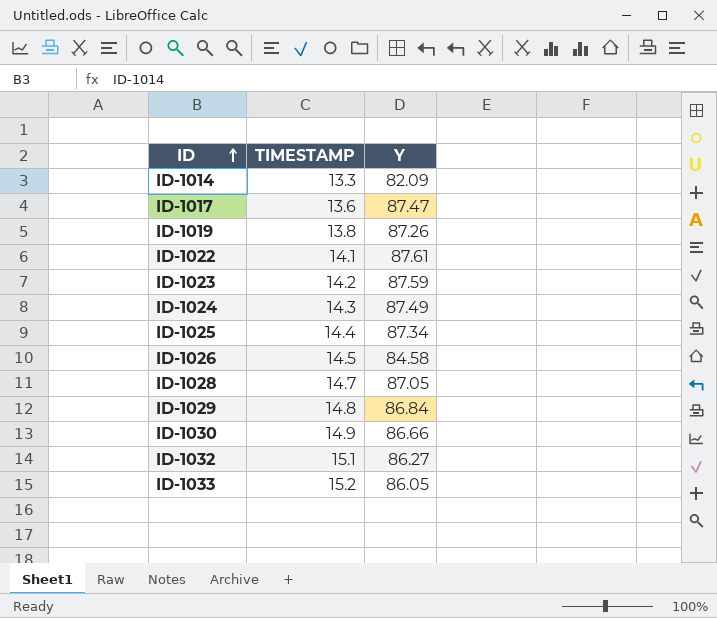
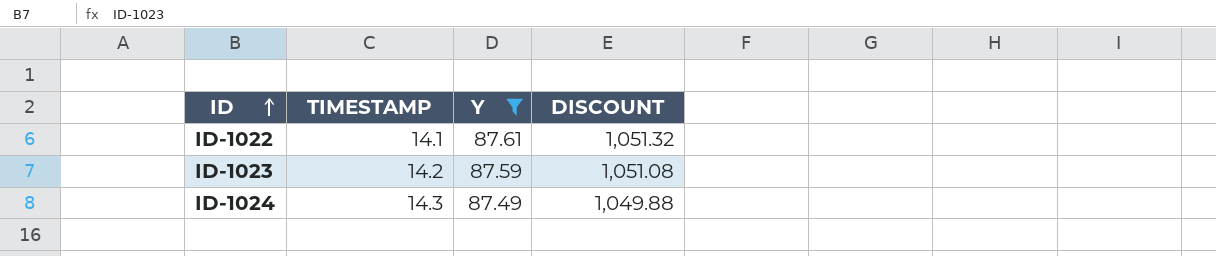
filter: none -> Y >= 87.49
column DISCOUNT | formula: none -> [Y] * 12

